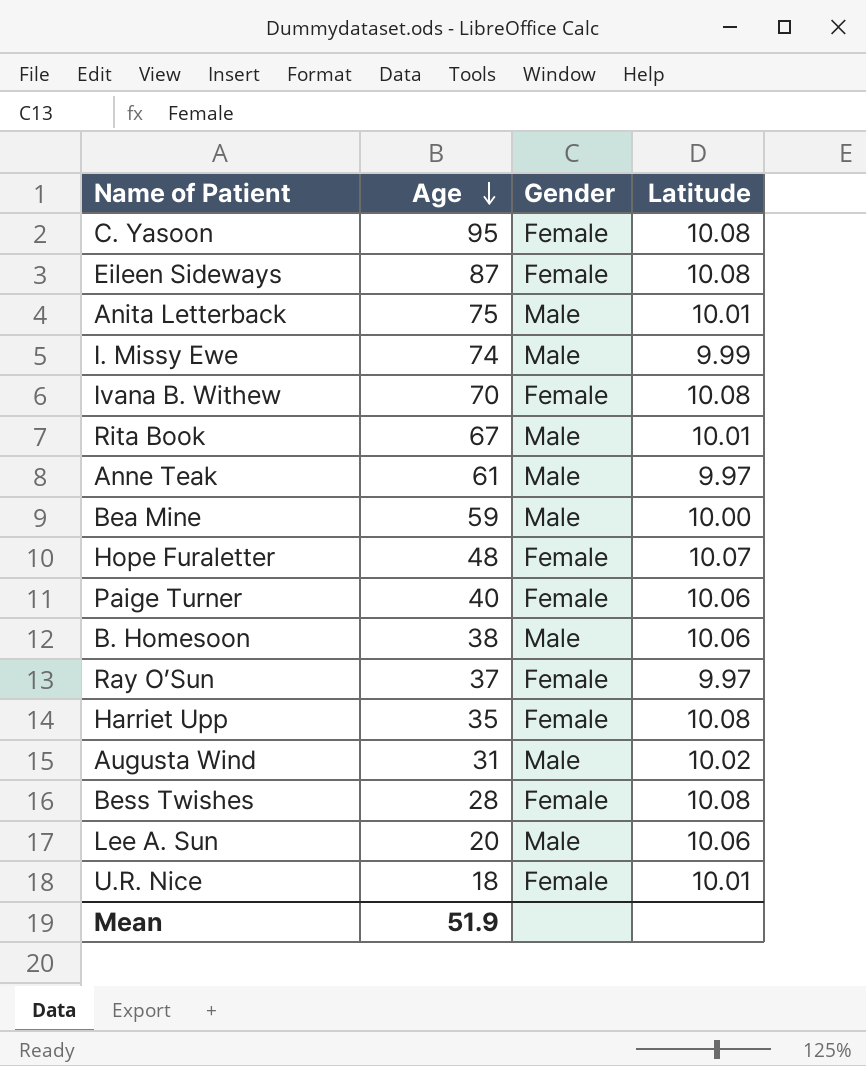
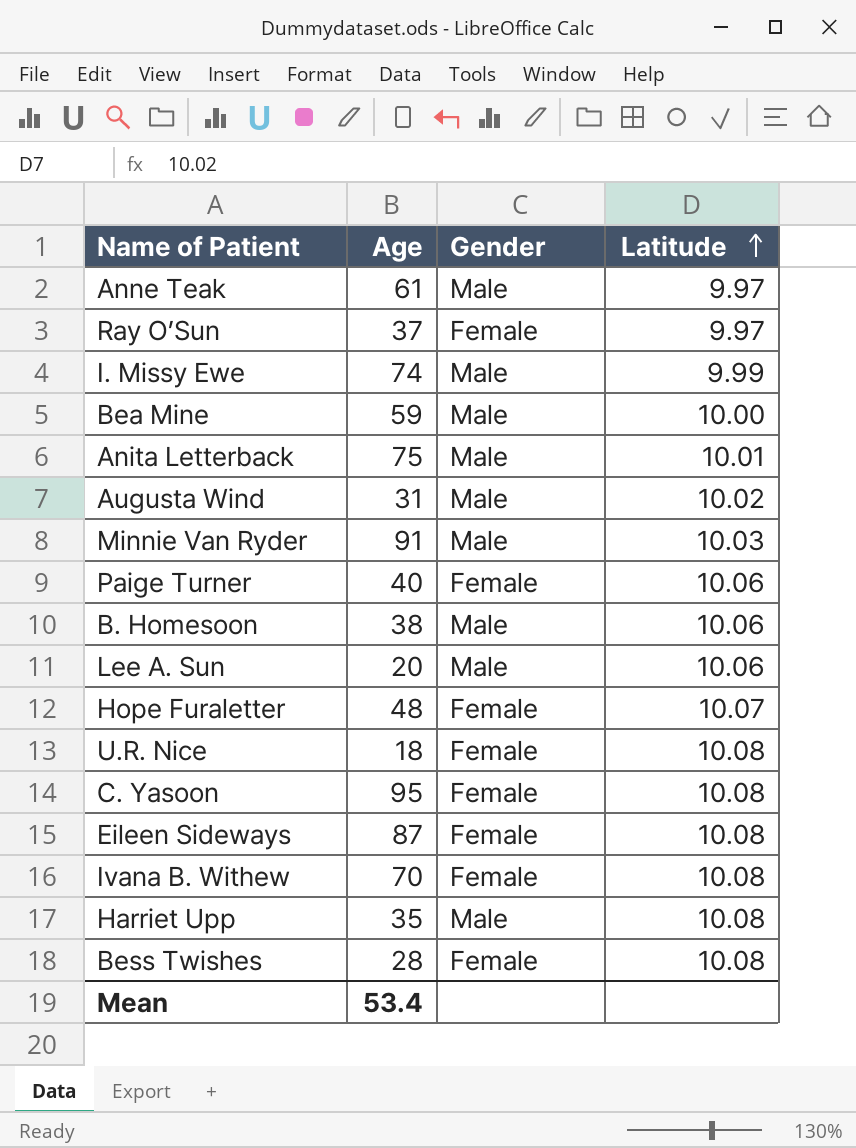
row order: Age descending -> Latitude ascending
row Rita Book: 67 | Male | 10.01 -> none
row Minnie Van Ryder: none -> 91 | Male | 10.03
U.R. Nice | Latitude: 10.01 -> 10.08
Harriet Upp | Gender: Female -> Male
Mean | Age: 51.9 -> 53.4

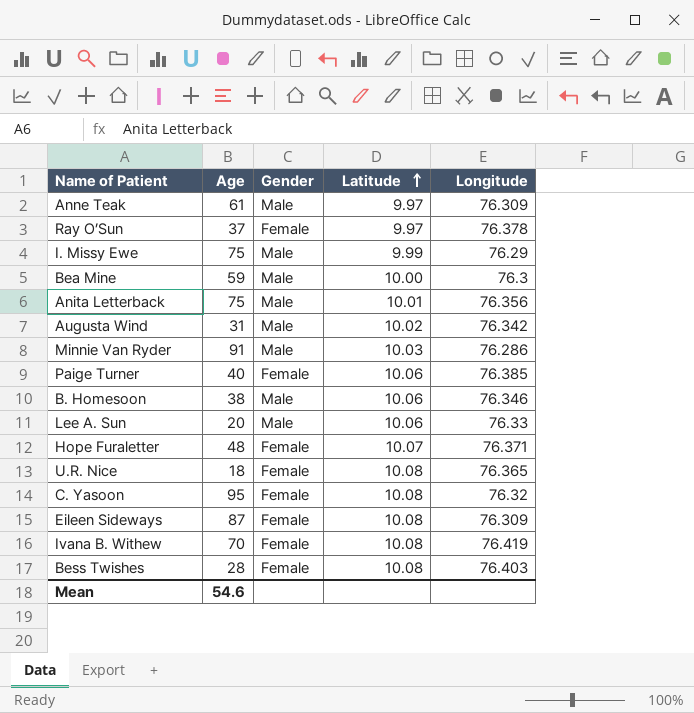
column Longitude | position: none -> 5
row Harriet Upp: 35 | Male | 10.08 -> none
I. Missy Ewe | Age: 74 -> 75
Mean | Age: 53.4 -> 54.6

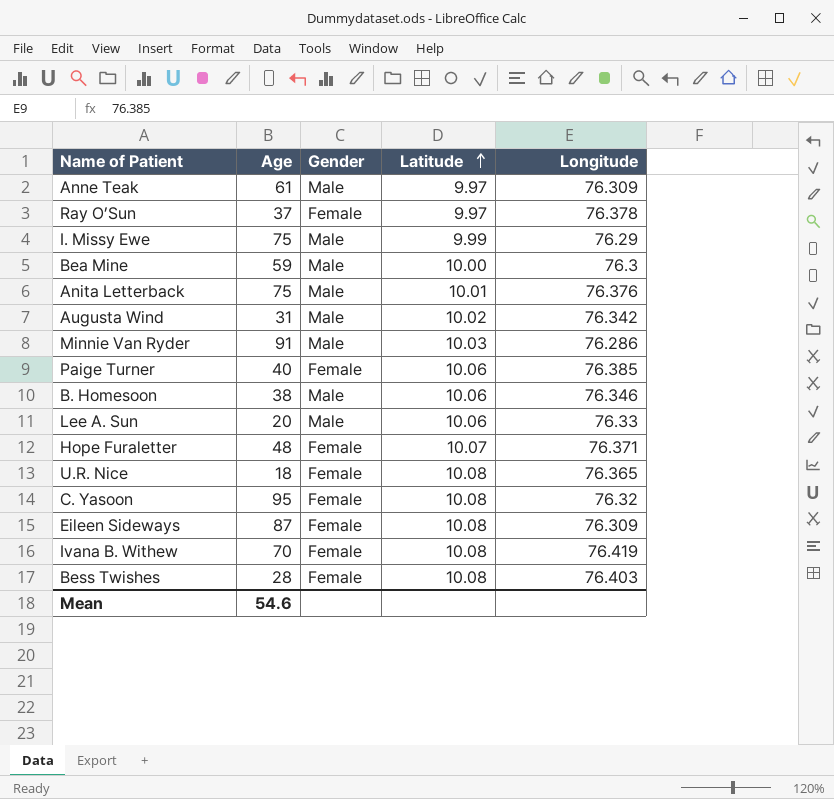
Anita Letterback | Longitude: 76.356 -> 76.376

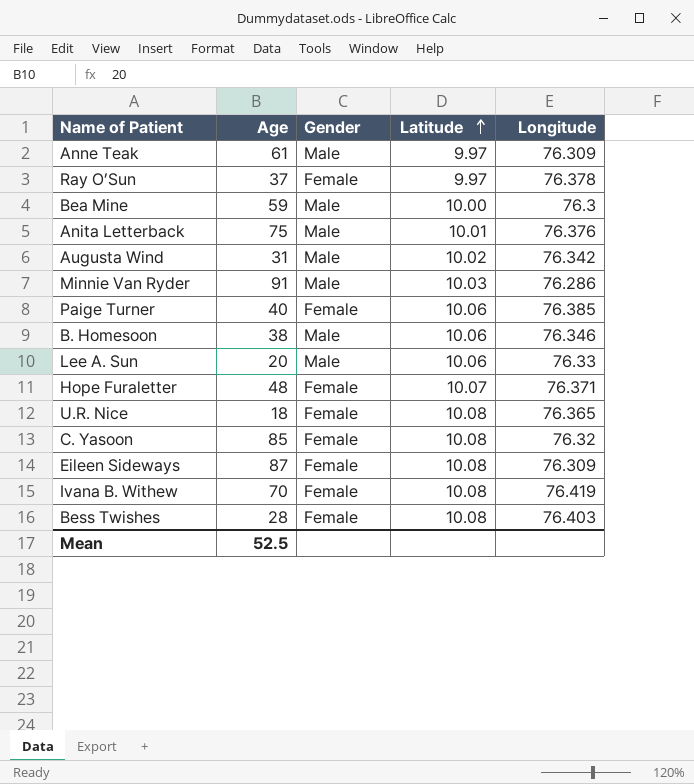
row I. Missy Ewe: 75 | Male | 9.99 | 76.29 -> none
C. Yasoon | Age: 95 -> 85
Mean | Age: 54.6 -> 52.5

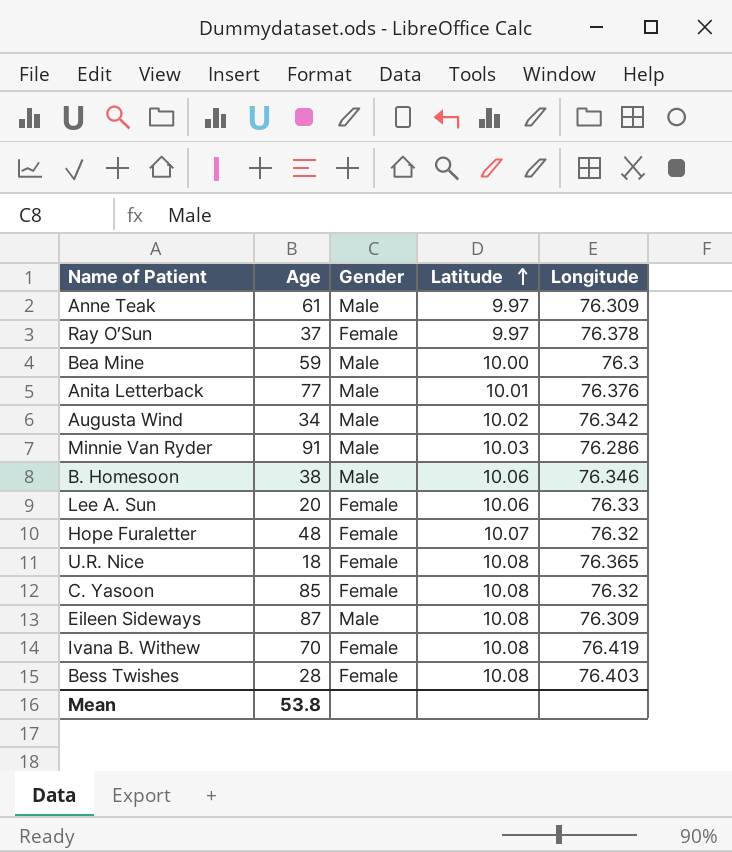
row Paige Turner: 40 | Female | 10.06 | 76.385 -> none
Anita Letterback | Age: 75 -> 77
Augusta Wind | Age: 31 -> 34
Lee A. Sun | Gender: Male -> Female
Hope Furaletter | Longitude: 76.371 -> 76.32
Eileen Sideways | Gender: Female -> Male
Mean | Age: 52.5 -> 53.8

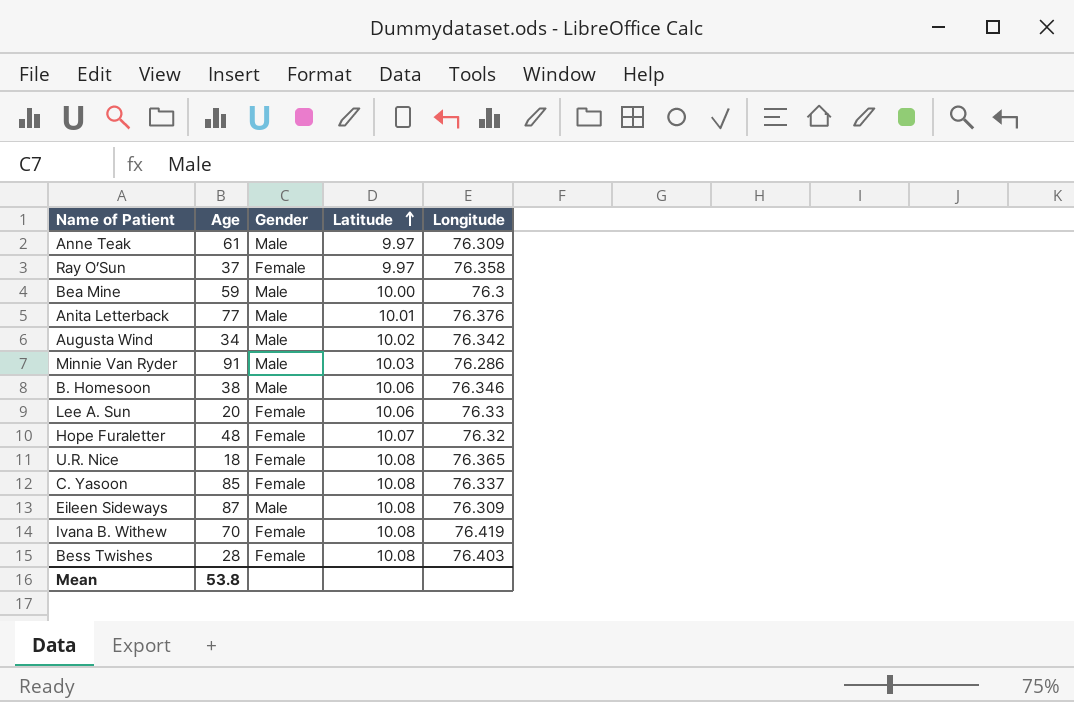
Ray O’Sun | Longitude: 76.378 -> 76.358
C. Yasoon | Longitude: 76.32 -> 76.337

